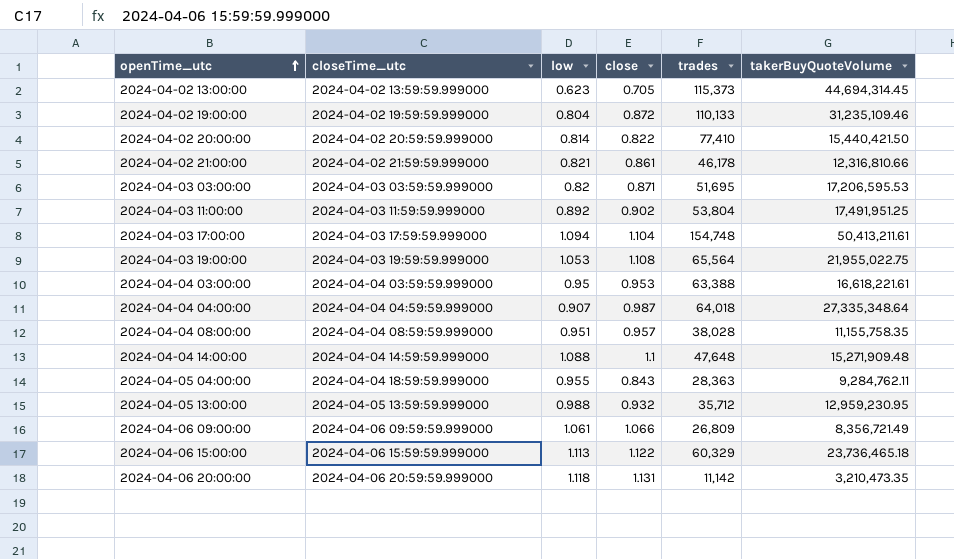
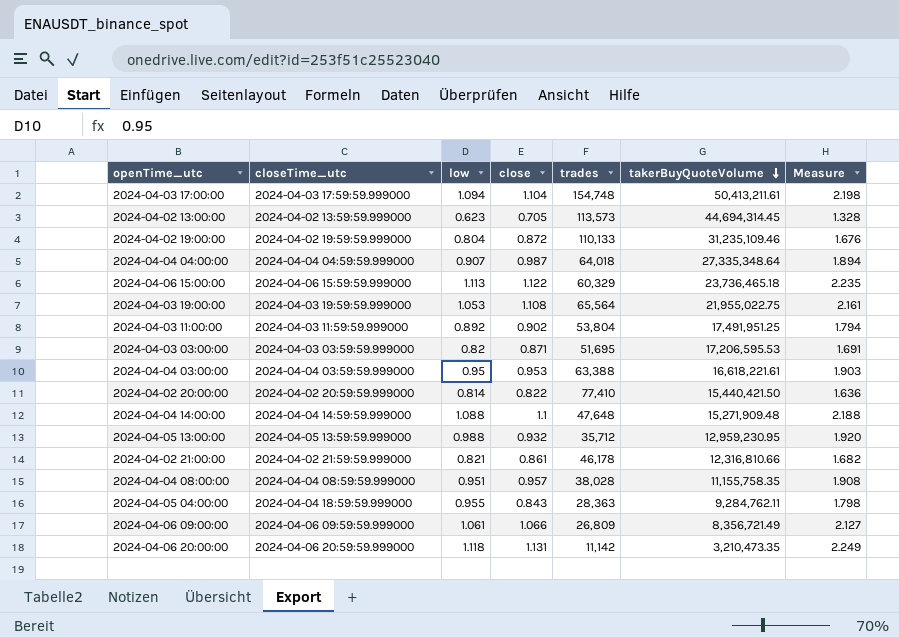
row order: openTime_utc ascending -> takerBuyQuoteVolume descending
column Measure | formula: none -> [low] + [close]
2024-04-02 13:00:00 | trades: 115,373 -> 113,573

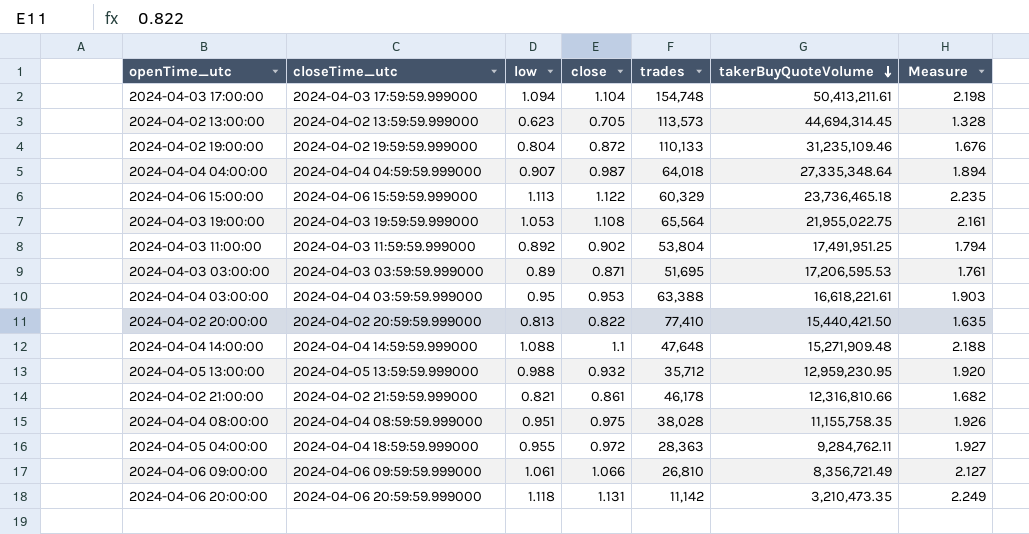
2024-04-03 03:00:00 | low: 0.82 -> 0.89
2024-04-03 03:00:00 | Measure: 1.691 -> 1.761
2024-04-02 20:00:00 | low: 0.814 -> 0.813
2024-04-02 20:00:00 | Measure: 1.636 -> 1.635
2024-04-04 08:00:00 | close: 0.957 -> 0.975
2024-04-04 08:00:00 | Measure: 1.908 -> 1.926
2024-04-05 04:00:00 | close: 0.843 -> 0.972
2024-04-05 04:00:00 | Measure: 1.798 -> 1.927
2024-04-06 09:00:00 | trades: 26,809 -> 26,810

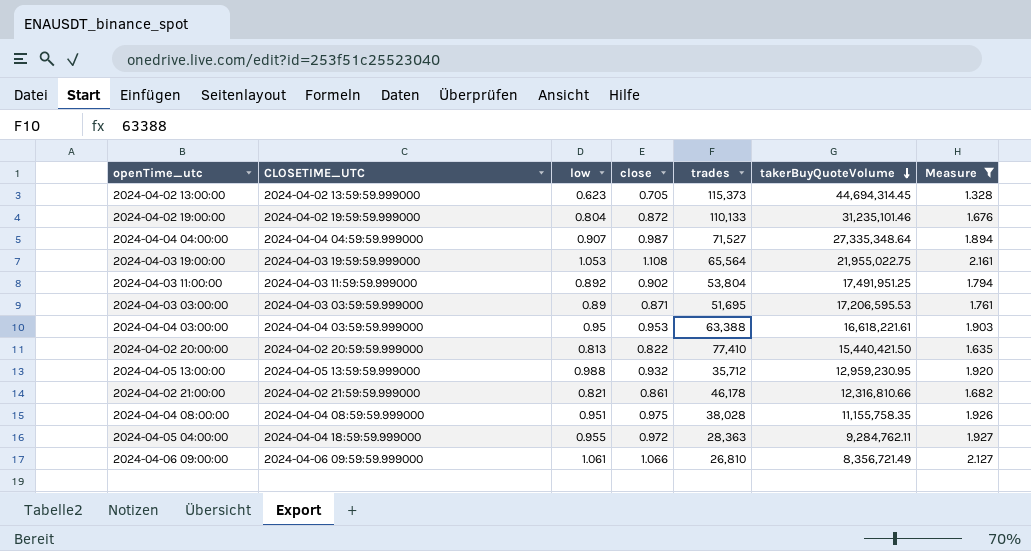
filter: none -> Measure <= 2.161
column name: closeTime_utc -> CLOSETIME_UTC
2024-04-02 13:00:00 | trades: 113,573 -> 115,373
2024-04-02 19:00:00 | takerBuyQuoteVolume: 31,235,109.46 -> 31,235,101.46
2024-04-04 04:00:00 | trades: 64,018 -> 71,527

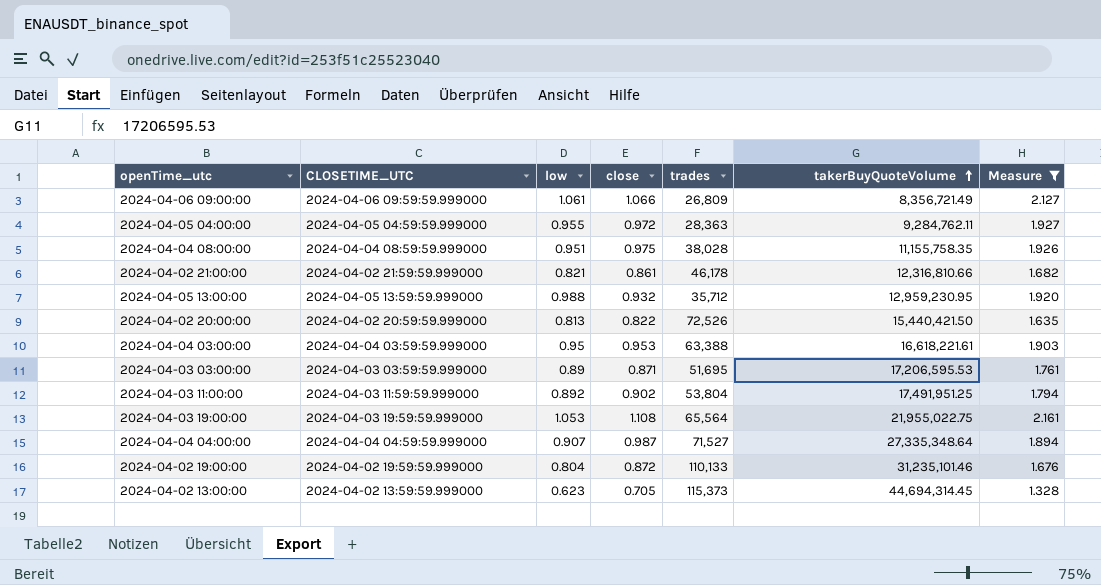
row order: takerBuyQuoteVolume descending -> takerBuyQuoteVolume ascending
2024-04-06 09:00:00 | trades: 26,810 -> 26,809
2024-04-05 04:00:00 | CLOSETIME_UTC: 2024-04-04 18:59:59.999000 -> 2024-04-05 04:59:59.999000
2024-04-02 20:00:00 | trades: 77,410 -> 72,526

